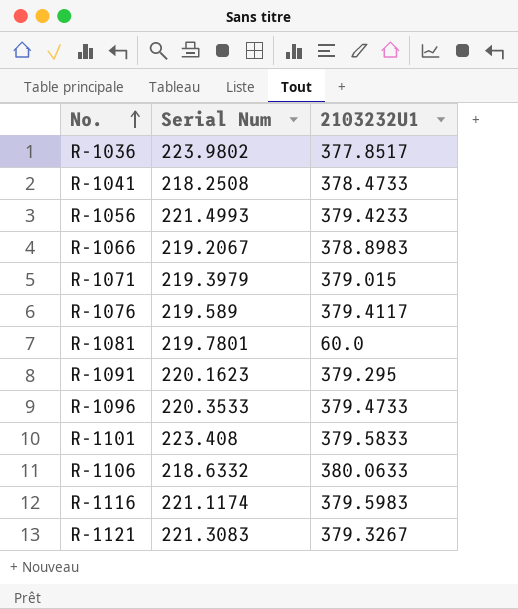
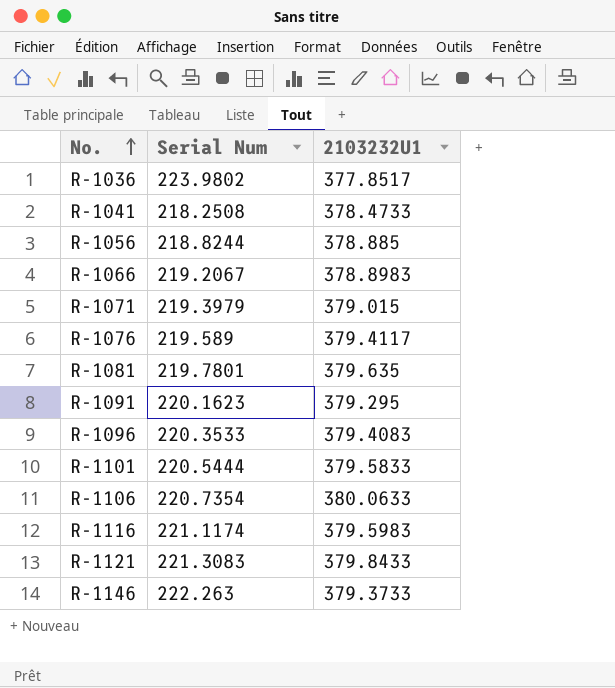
R-1056 | Serial Num: 221.4993 -> 218.8244
R-1056 | 2103232U1: 379.4233 -> 378.885
R-1081 | 2103232U1: 60.0 -> 379.635
R-1096 | 2103232U1: 379.4733 -> 379.4083
R-1101 | Serial Num: 223.408 -> 220.5444
R-1106 | Serial Num: 218.6332 -> 220.7354
R-1121 | 2103232U1: 379.3267 -> 379.8433
row R-1146: none -> 222.263 | 379.3733

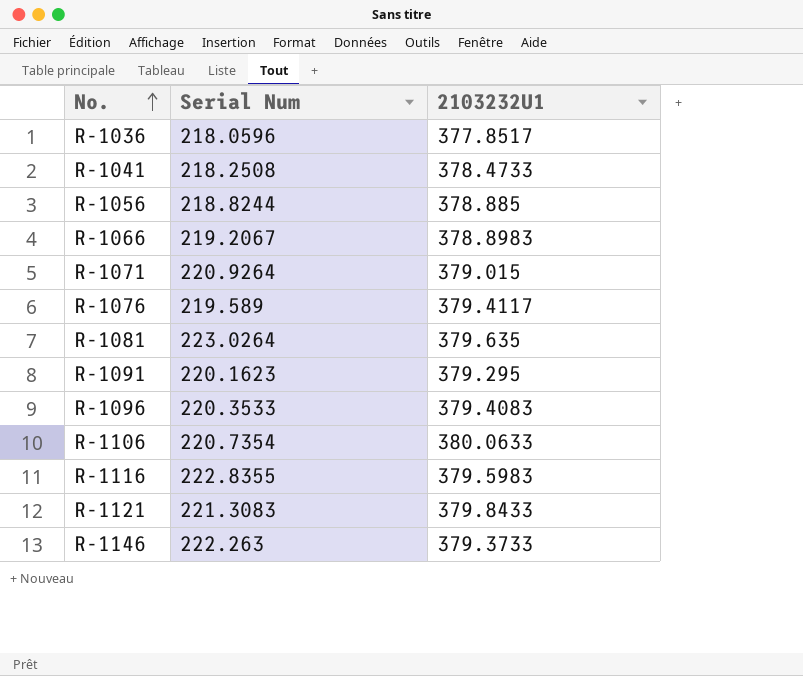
row R-1101: 220.5444 | 379.5833 -> none
R-1036 | Serial Num: 223.9802 -> 218.0596
R-1071 | Serial Num: 219.3979 -> 220.9264
R-1081 | Serial Num: 219.7801 -> 223.0264
R-1116 | Serial Num: 221.1174 -> 222.8355

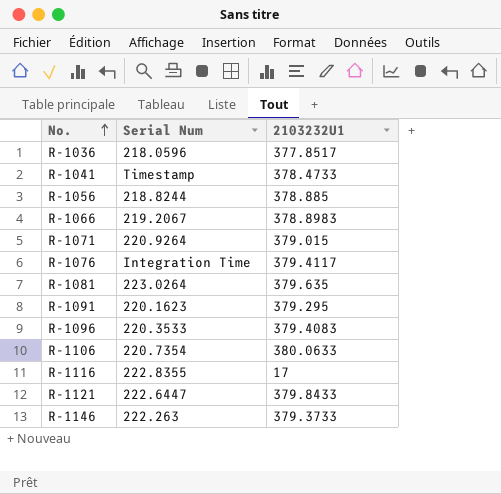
R-1041 | Serial Num: 218.2508 -> Timestamp
R-1076 | Serial Num: 219.589 -> Integration Time
R-1116 | 2103232U1: 379.5983 -> 17
R-1121 | Serial Num: 221.3083 -> 222.6447

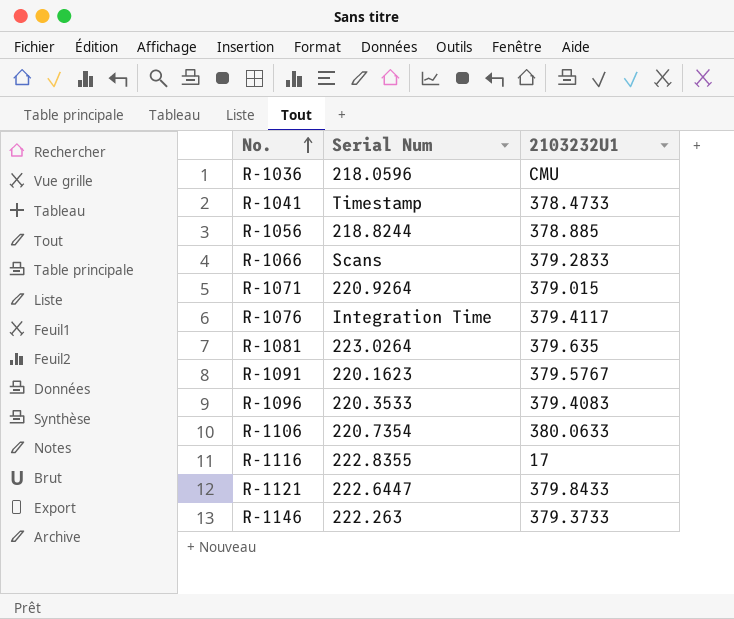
R-1036 | 2103232U1: 377.8517 -> CMU
R-1066 | Serial Num: 219.2067 -> Scans
R-1066 | 2103232U1: 378.8983 -> 379.2833
R-1091 | 2103232U1: 379.295 -> 379.5767

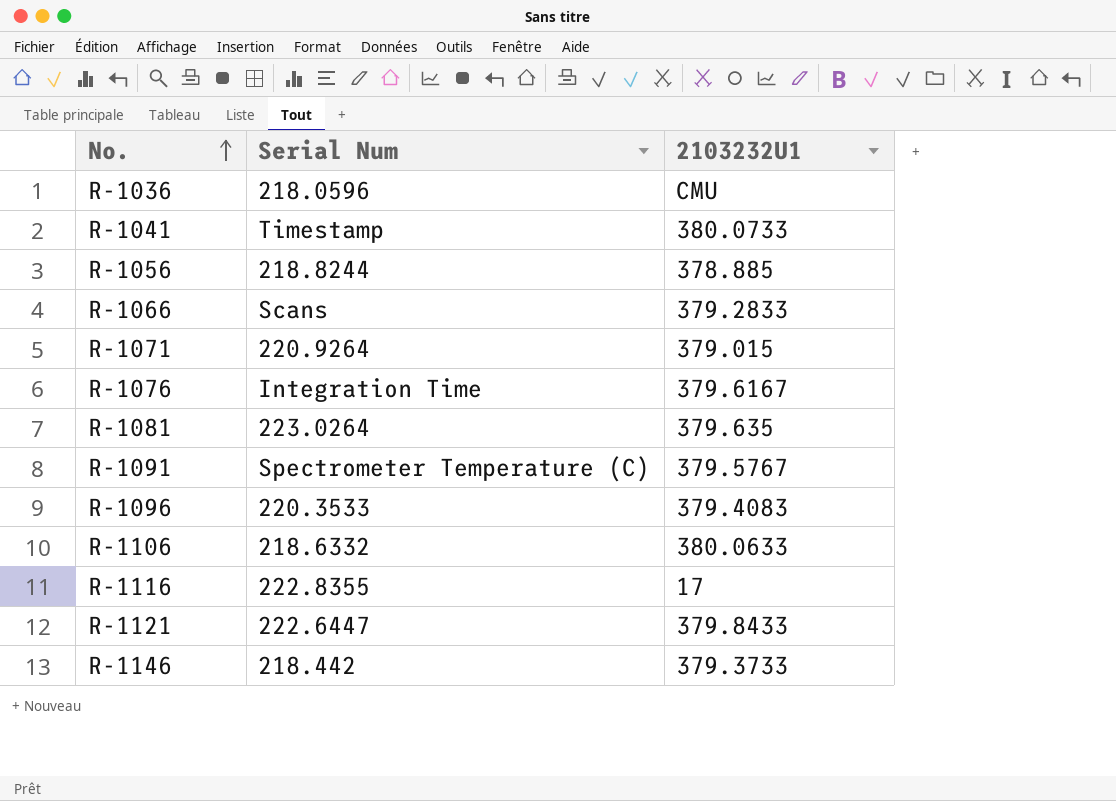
R-1041 | 2103232U1: 378.4733 -> 380.0733
R-1076 | 2103232U1: 379.4117 -> 379.6167
R-1091 | Serial Num: 220.1623 -> Spectrometer Temperature (C)
R-1106 | Serial Num: 220.7354 -> 218.6332
R-1146 | Serial Num: 222.263 -> 218.442

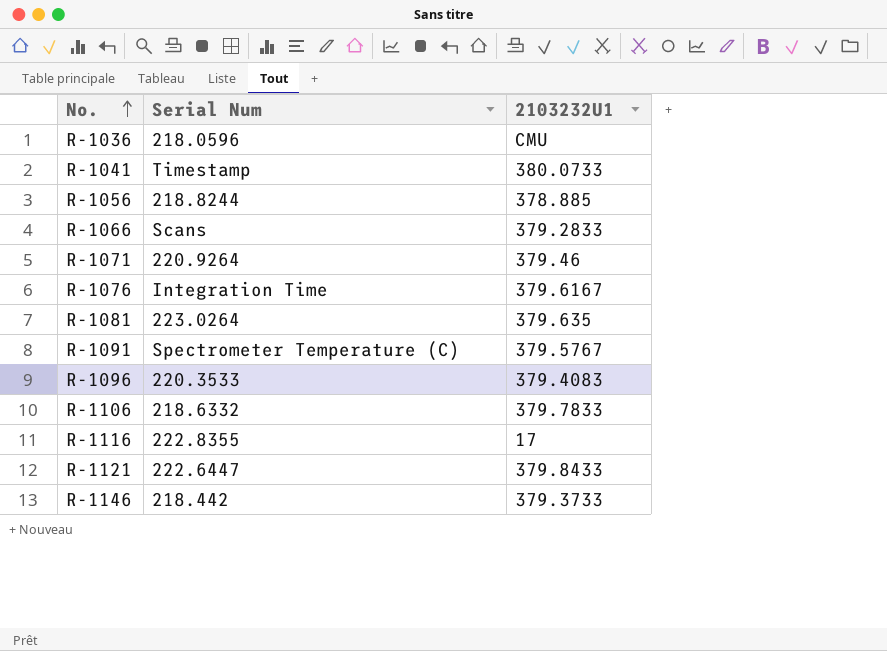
R-1071 | 2103232U1: 379.015 -> 379.46
R-1106 | 2103232U1: 380.0633 -> 379.7833

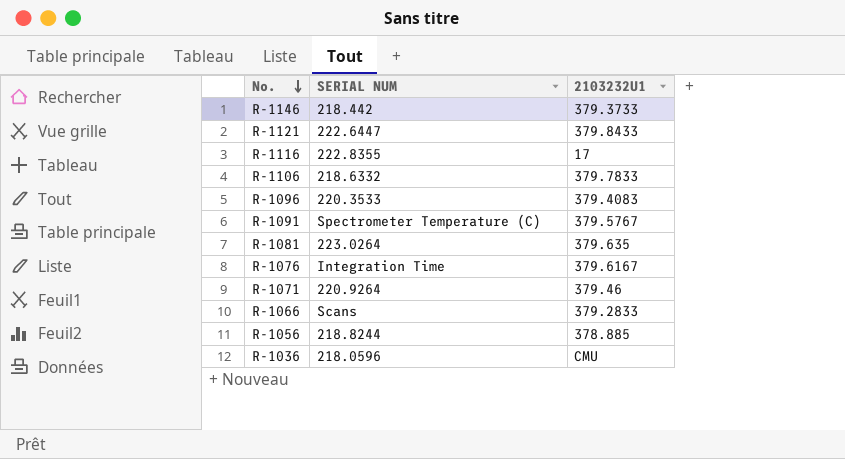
row order: No. ascending -> No. descending
column name: Serial Num -> SERIAL NUM
row R-1041: Timestamp | 380.0733 -> none

